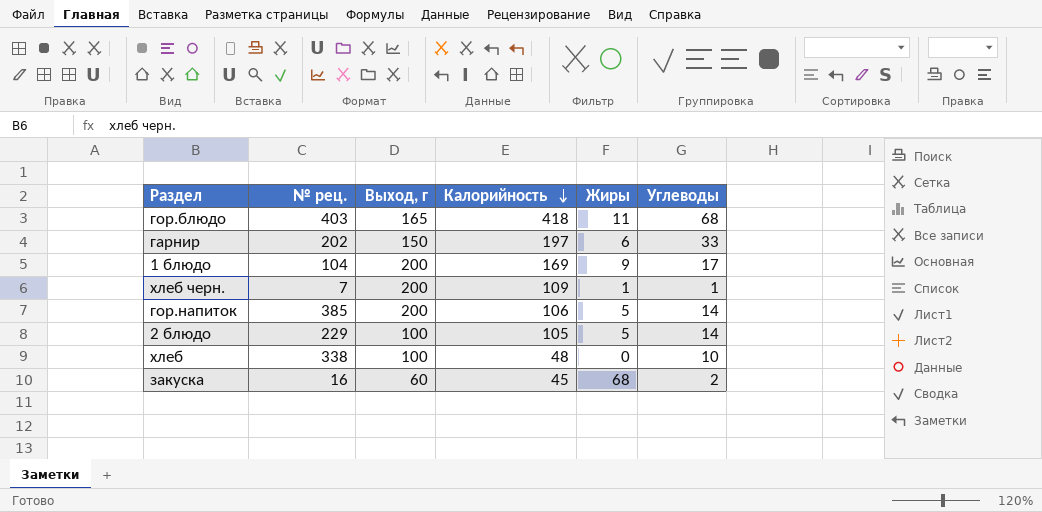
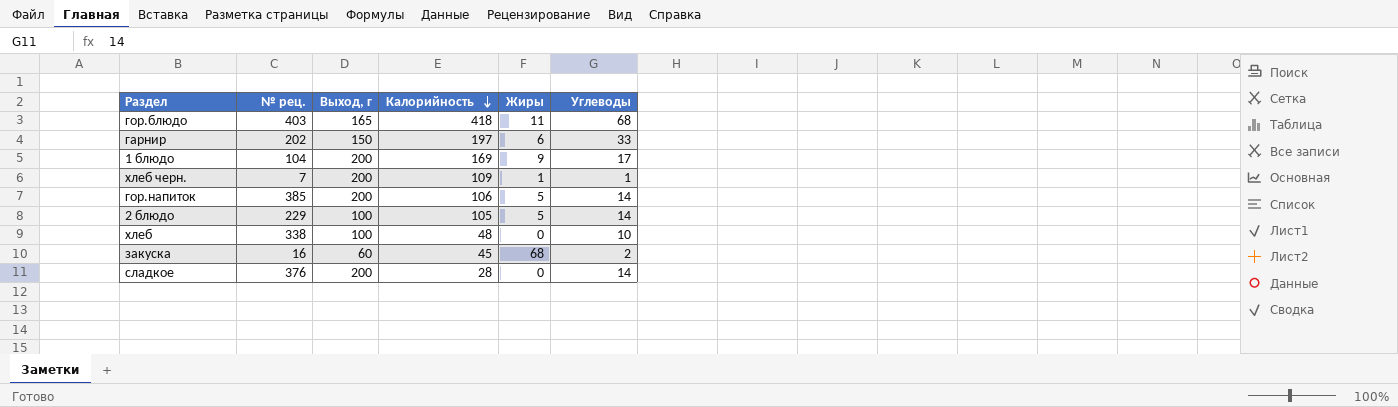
row сладкое: none -> 376 | 200 | 28 | 0 | 14

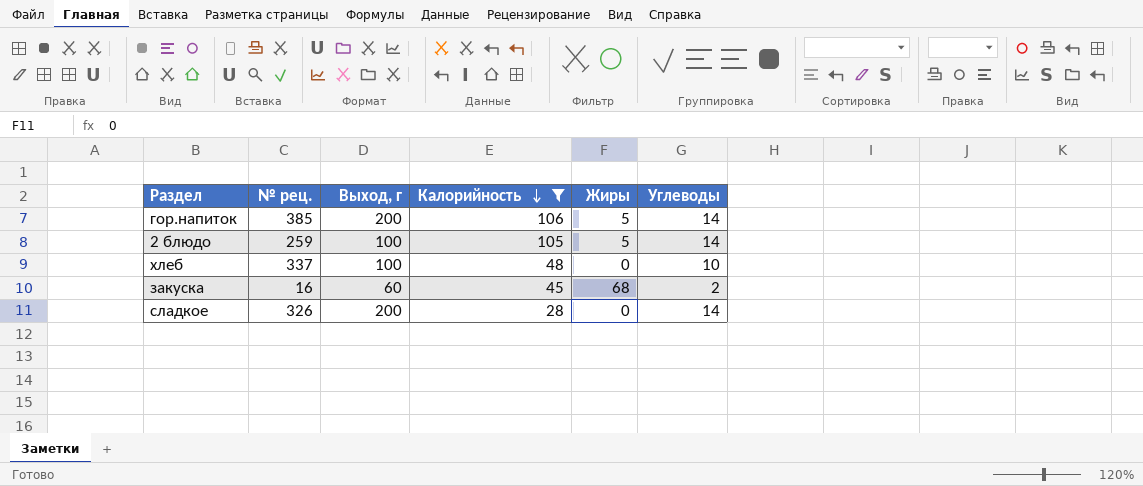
filter: none -> Калорийность <= 106
2 блюдо | № рец.: 229 -> 259
хлеб | № рец.: 338 -> 337
сладкое | № рец.: 376 -> 326

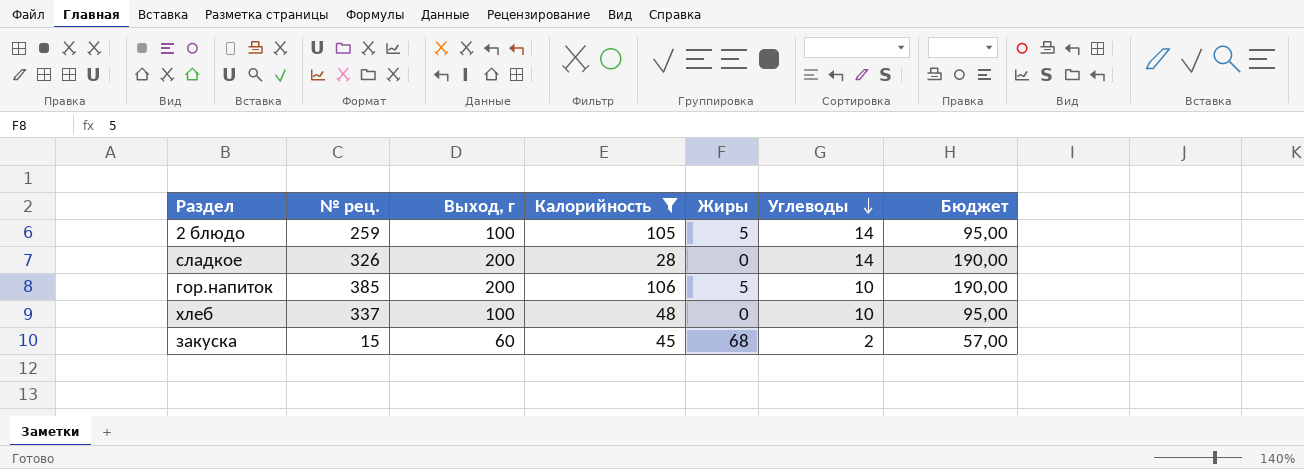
row order: Калорийность descending -> Углеводы descending
column Бюджет | formula: none -> [Выход, г] * 0,95
гор.напиток | Углеводы: 14 -> 10
закуска | № рец.: 16 -> 15

